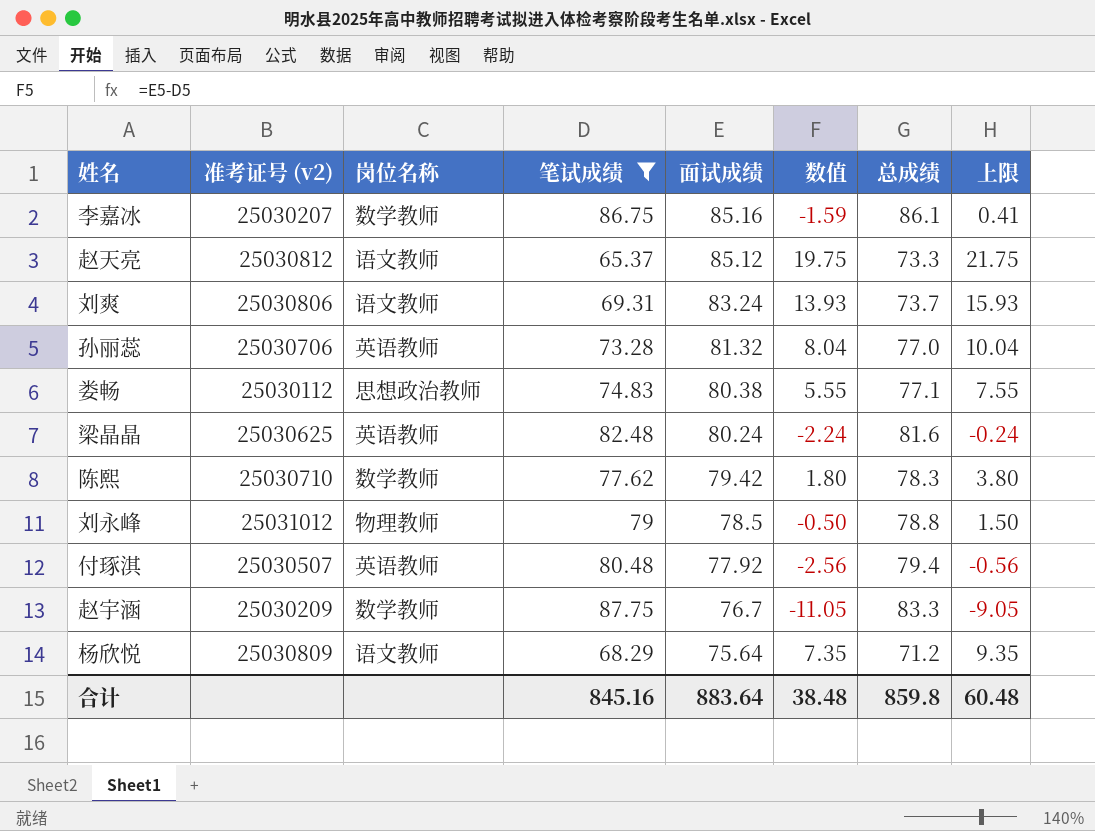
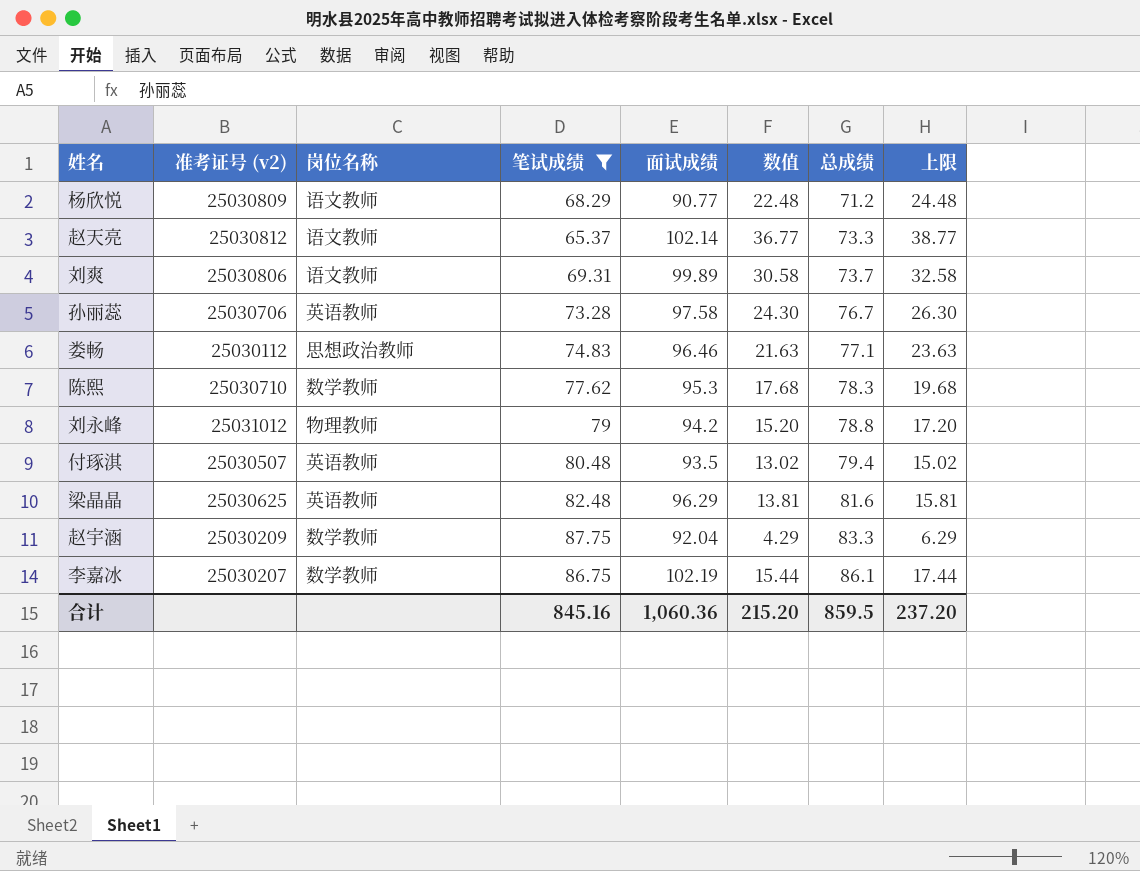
row order: 面试成绩 descending -> 总成绩 ascending
杨欣悦 | 面试成绩: 75.64 -> 90.77
杨欣悦 | 数值: 7.35 -> 22.48
杨欣悦 | 上限: 9.35 -> 24.48
赵天亮 | 面试成绩: 85.12 -> 102.14
赵天亮 | 数值: 19.75 -> 36.77
赵天亮 | 上限: 21.75 -> 38.77
刘爽 | 面试成绩: 83.24 -> 99.89
刘爽 | 数值: 13.93 -> 30.58
刘爽 | 上限: 15.93 -> 32.58
孙丽蕊 | 面试成绩: 81.32 -> 97.58
孙丽蕊 | 数值: 8.04 -> 24.30
孙丽蕊 | 总成绩: 77.0 -> 76.7
孙丽蕊 | 上限: 10.04 -> 26.30
娄畅 | 面试成绩: 80.38 -> 96.46
娄畅 | 数值: 5.55 -> 21.63
娄畅 | 上限: 7.55 -> 23.63
陈熙 | 面试成绩: 79.42 -> 95.3
陈熙 | 数值: 1.80 -> 17.68
陈熙 | 上限: 3.80 -> 19.68
刘永峰 | 面试成绩: 78.5 -> 94.2
刘永峰 | 数值: -0.50 -> 15.20
刘永峰 | 上限: 1.50 -> 17.20
付琢淇 | 面试成绩: 77.92 -> 93.5
付琢淇 | 数值: -2.56 -> 13.02
付琢淇 | 上限: -0.56 -> 15.02
梁晶晶 | 面试成绩: 80.24 -> 96.29
梁晶晶 | 数值: -2.24 -> 13.81
梁晶晶 | 上限: -0.24 -> 15.81
赵宇涵 | 面试成绩: 76.7 -> 92.04
赵宇涵 | 数值: -11.05 -> 4.29
赵宇涵 | 上限: -9.05 -> 6.29
李嘉冰 | 面试成绩: 85.16 -> 102.19
李嘉冰 | 数值: -1.59 -> 15.44
李嘉冰 | 上限: 0.41 -> 17.44
合计 | 面试成绩: 883.64 -> 1,060.36
合计 | 数值: 38.48 -> 215.20
合计 | 总成绩: 859.8 -> 859.5
合计 | 上限: 60.48 -> 237.20

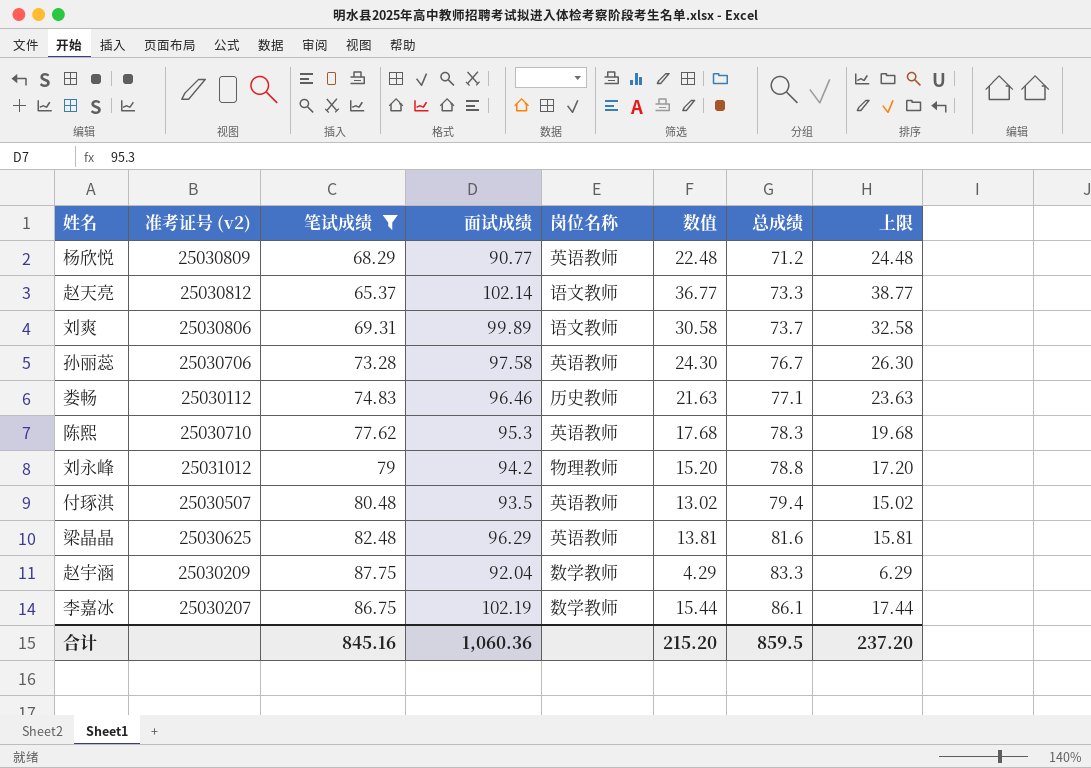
column 岗位名称 | position: 3 -> 5
杨欣悦 | 岗位名称: 语文教师 -> 英语教师
娄畅 | 岗位名称: 思想政治教师 -> 历史教师
陈熙 | 岗位名称: 数学教师 -> 英语教师

